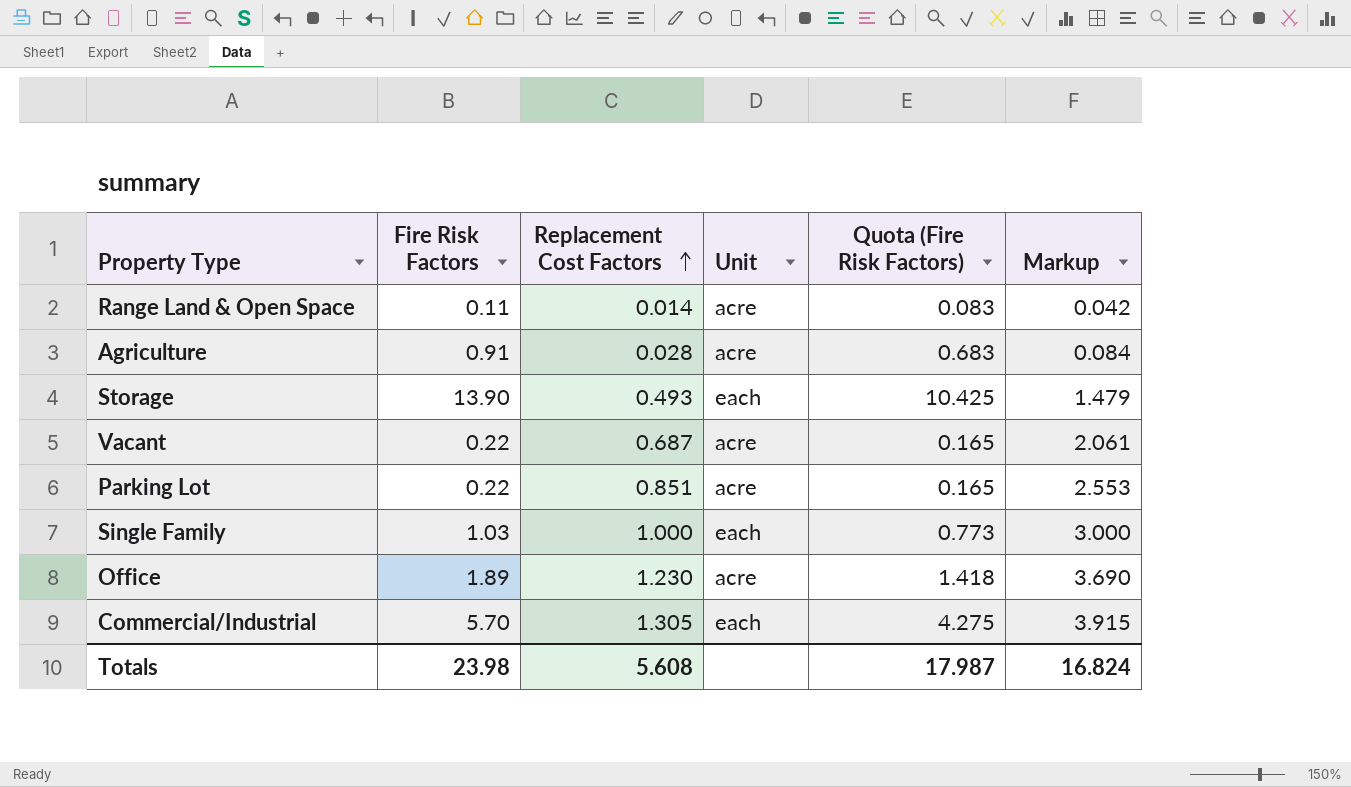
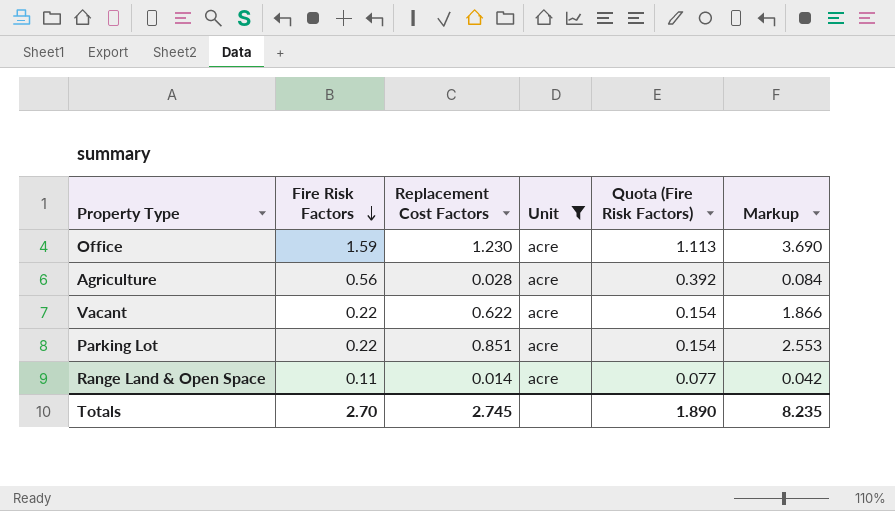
filter: none -> Unit = acre
row order: Replacement Cost Factors ascending -> Fire Risk Factors descending
column Quota (Fire Risk Factors) | formula: [Fire Risk Factors] * 0.75 -> [Fire Risk Factors] * 0.7
Office | Fire Risk Factors: 1.89 -> 1.59
Agriculture | Fire Risk Factors: 0.91 -> 0.56
Vacant | Replacement Cost Factors: 0.687 -> 0.622
Vacant | Markup: 2.061 -> 1.866
Totals | Fire Risk Factors: 23.98 -> 2.70
Totals | Replacement Cost Factors: 5.608 -> 2.745
Totals | Quota (Fire Risk Factors): 17.987 -> 1.890
Totals | Markup: 16.824 -> 8.235

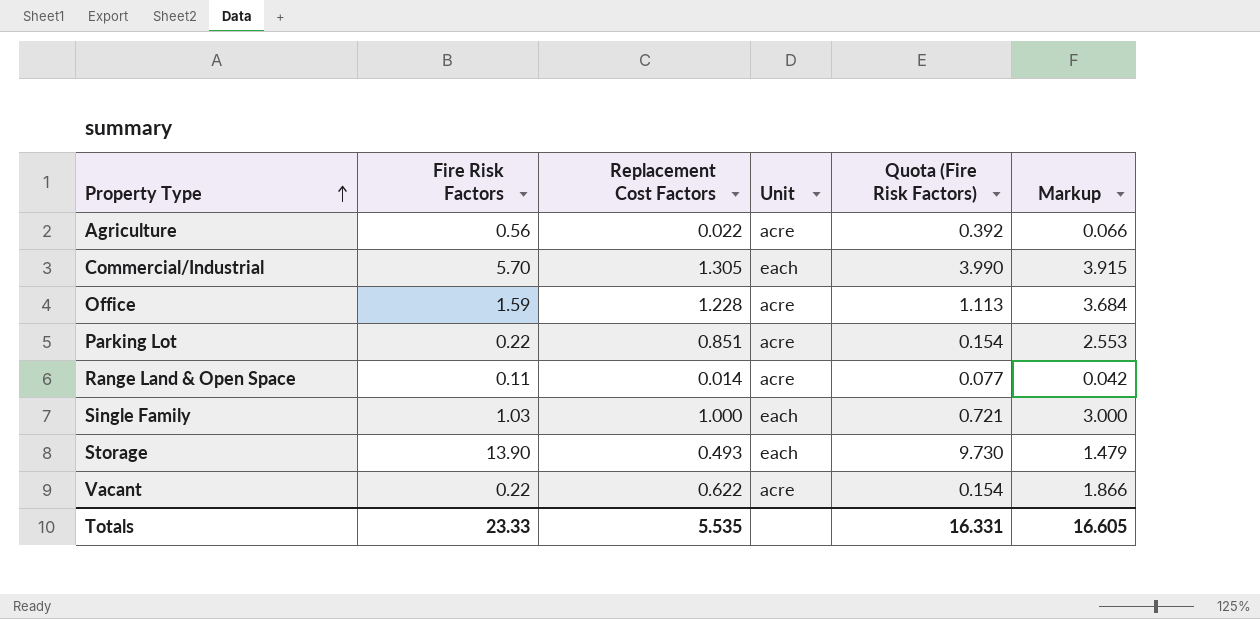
filter: Unit = acre -> none
row order: Fire Risk Factors descending -> Property Type ascending
Agriculture | Replacement Cost Factors: 0.028 -> 0.022
Agriculture | Markup: 0.084 -> 0.066
Office | Replacement Cost Factors: 1.230 -> 1.228
Office | Markup: 3.690 -> 3.684
Totals | Fire Risk Factors: 2.70 -> 23.33
Totals | Replacement Cost Factors: 2.745 -> 5.535
Totals | Quota (Fire Risk Factors): 1.890 -> 16.331
Totals | Markup: 8.235 -> 16.605

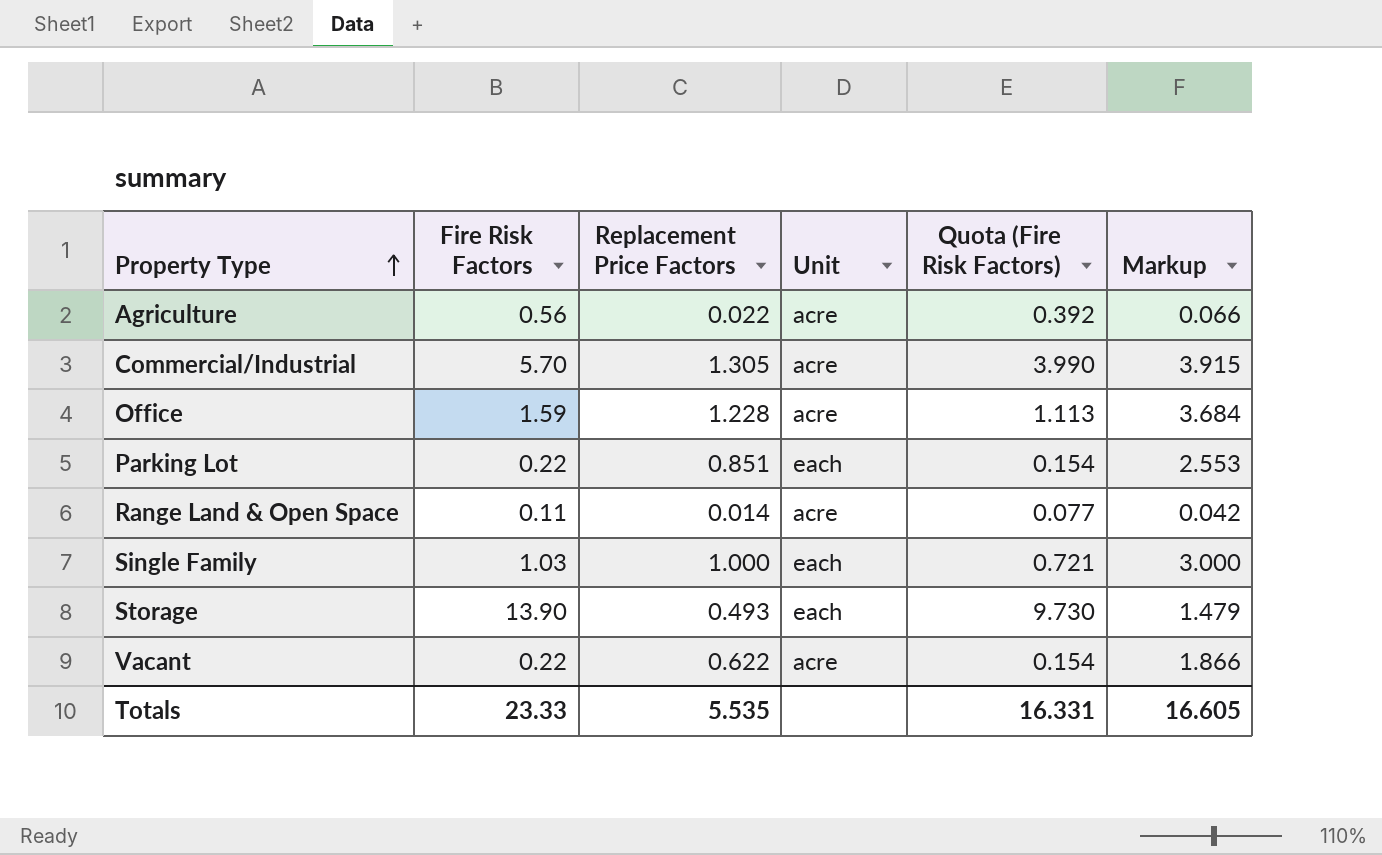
column name: Replacement Cost Factors -> Replacement Price Factors
Commercial/Industrial | Unit: each -> acre
Parking Lot | Unit: acre -> each

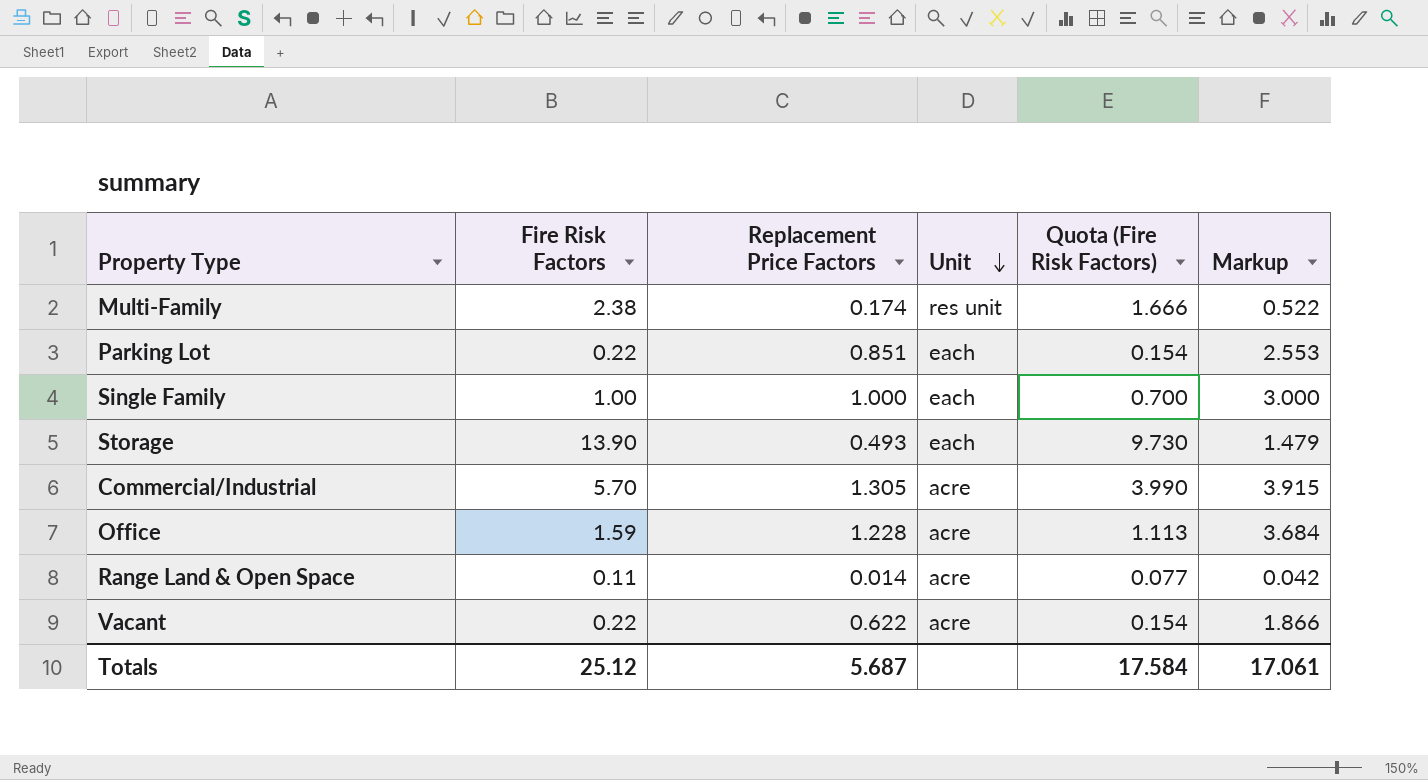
row order: Property Type ascending -> Unit descending
row Agriculture: 0.56 | 0.022 | acre | 0.392 | 0.066 -> none
row Multi-Family: none -> 2.38 | 0.174 | res unit | 1.666 | 0.522
Single Family | Fire Risk Factors: 1.03 -> 1.00
Single Family | Quota (Fire Risk Factors): 0.721 -> 0.700
Totals | Fire Risk Factors: 23.33 -> 25.12
Totals | Replacement Price Factors: 5.535 -> 5.687
Totals | Quota (Fire Risk Factors): 16.331 -> 17.584
Totals | Markup: 16.605 -> 17.061

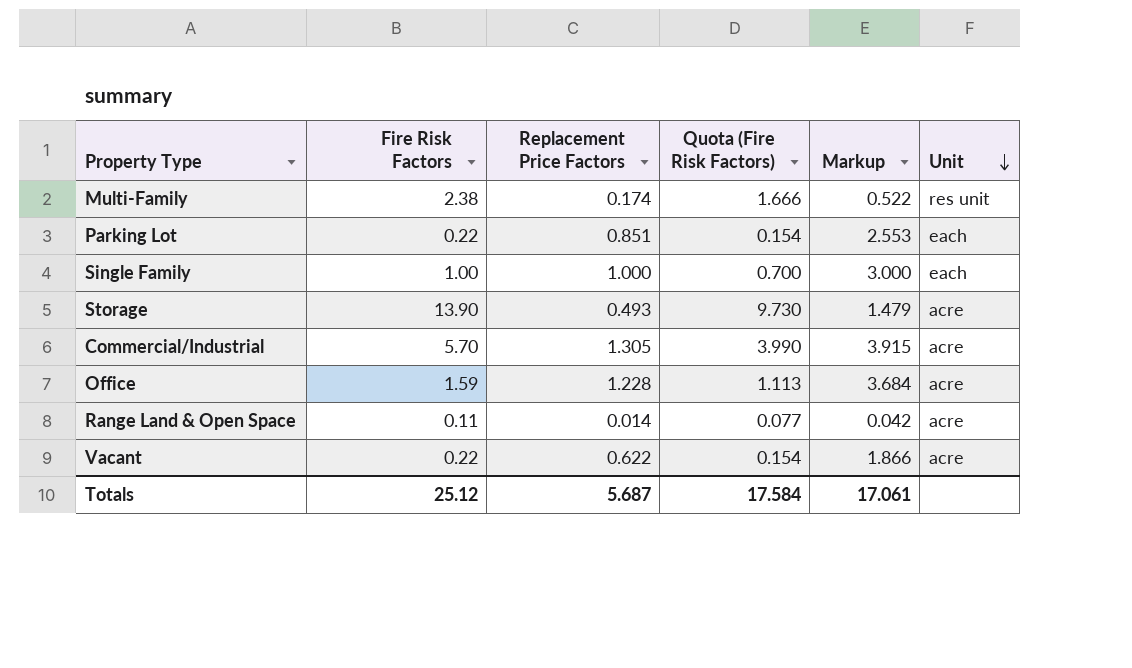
column Unit | position: 4 -> 6
Storage | Unit: each -> acre

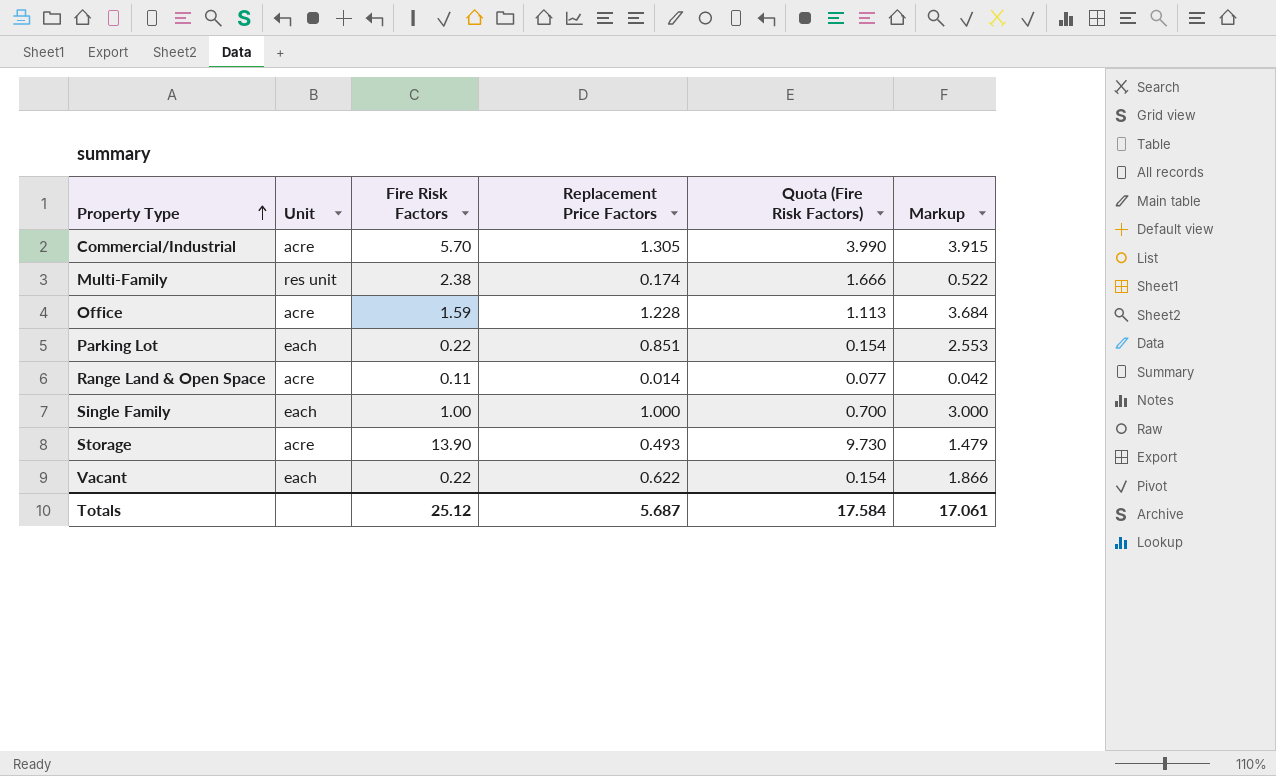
row order: Unit descending -> Property Type ascending
column Unit | position: 6 -> 2
Vacant | Unit: acre -> each

